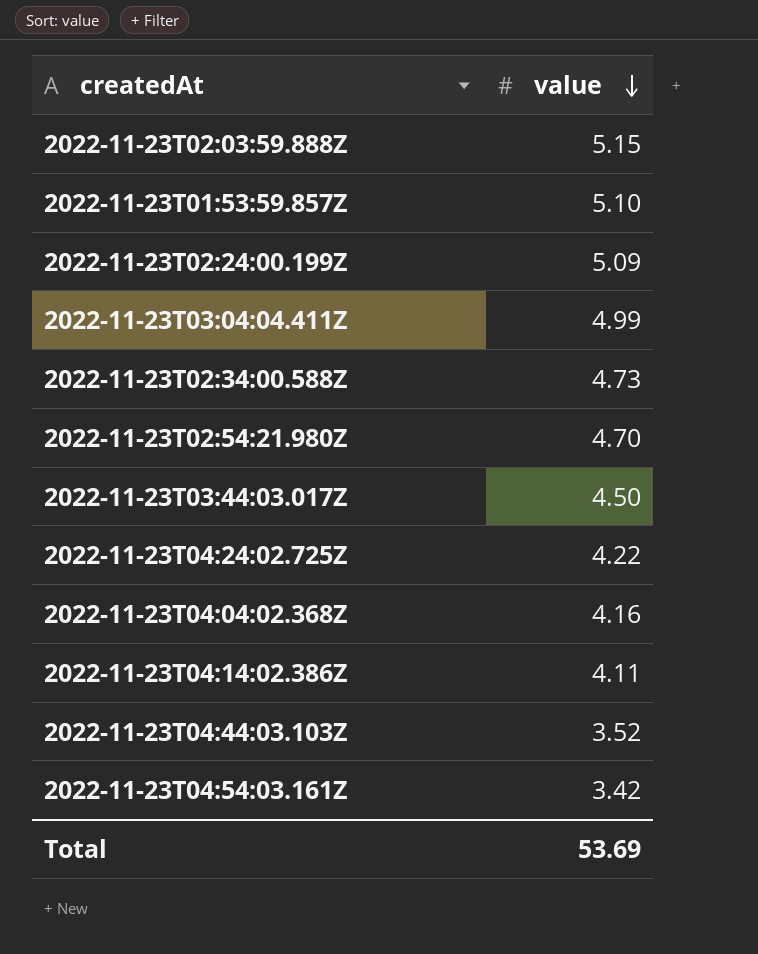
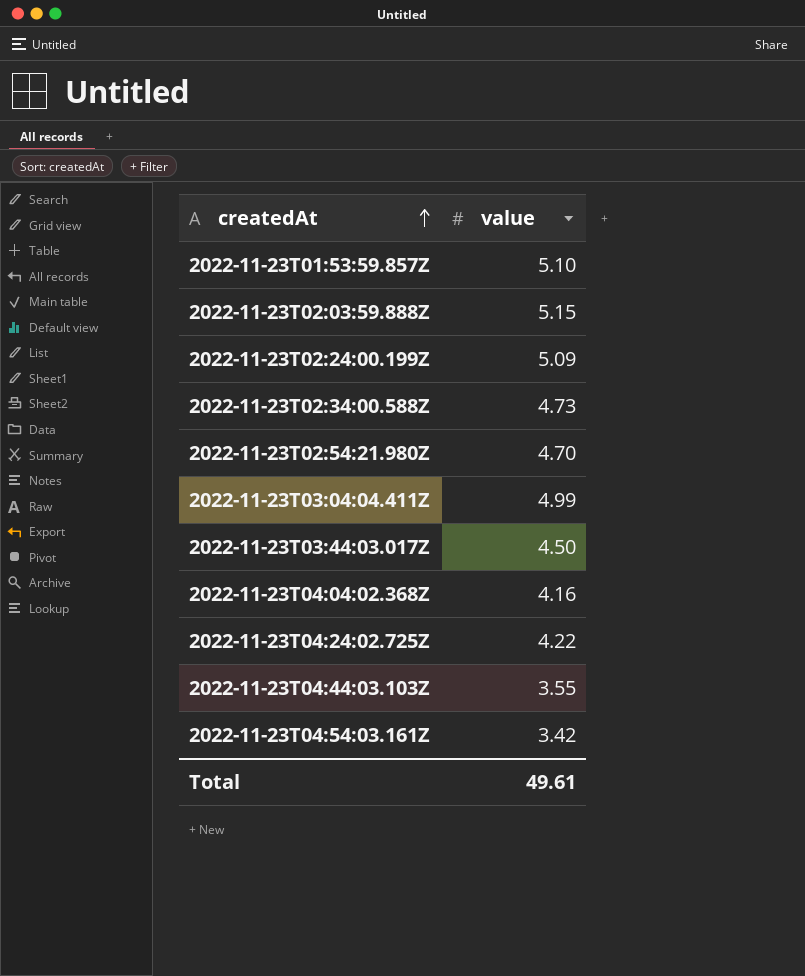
row order: value descending -> createdAt ascending
row 2022-11-23T04:14:02.386Z: 4.11 -> none
2022-11-23T04:44:03.103Z | value: 3.52 -> 3.55
Total | value: 53.69 -> 49.61

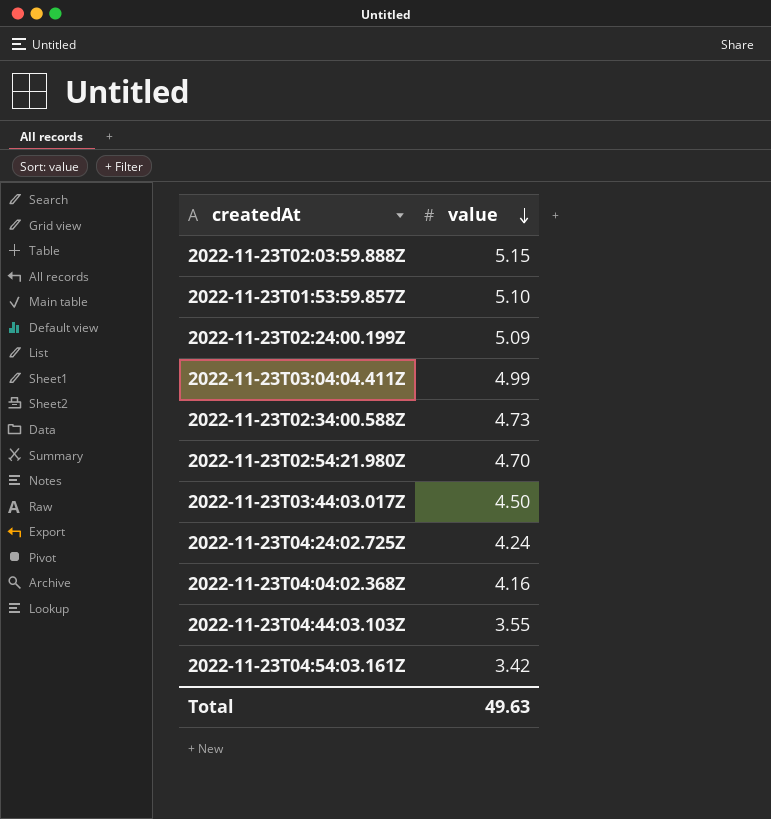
row order: createdAt ascending -> value descending
2022-11-23T04:24:02.725Z | value: 4.22 -> 4.24
Total | value: 49.61 -> 49.63

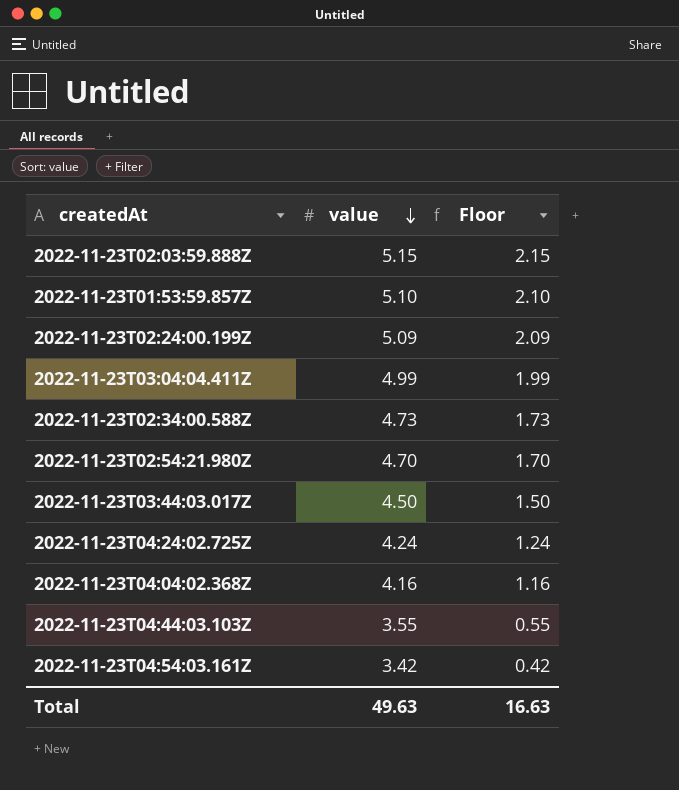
column Floor | formula: none -> [value] - 3

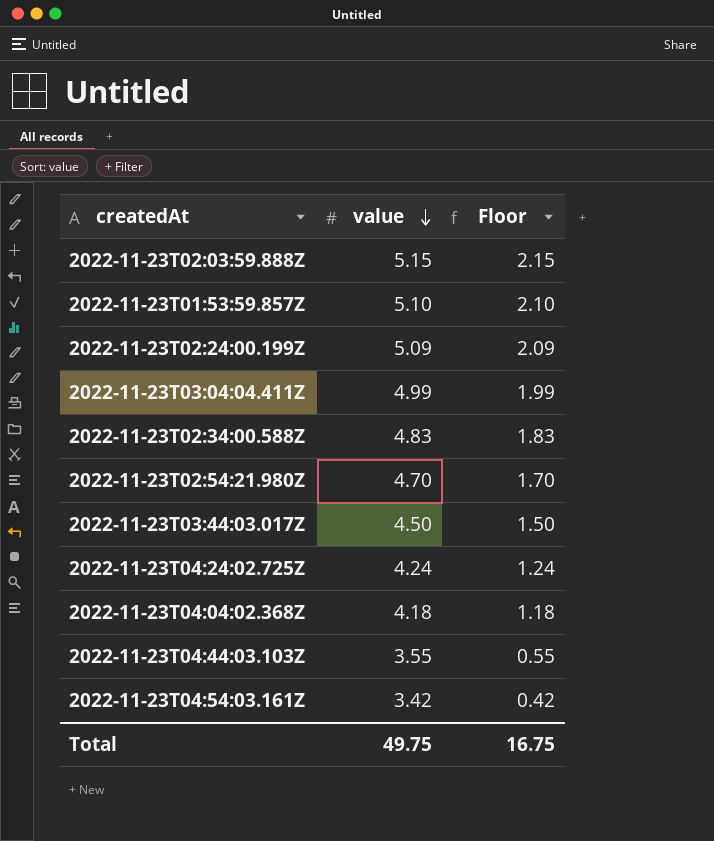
2022-11-23T02:34:00.588Z | value: 4.73 -> 4.83
2022-11-23T02:34:00.588Z | Floor: 1.73 -> 1.83
2022-11-23T04:04:02.368Z | value: 4.16 -> 4.18
2022-11-23T04:04:02.368Z | Floor: 1.16 -> 1.18
Total | value: 49.63 -> 49.75
Total | Floor: 16.63 -> 16.75

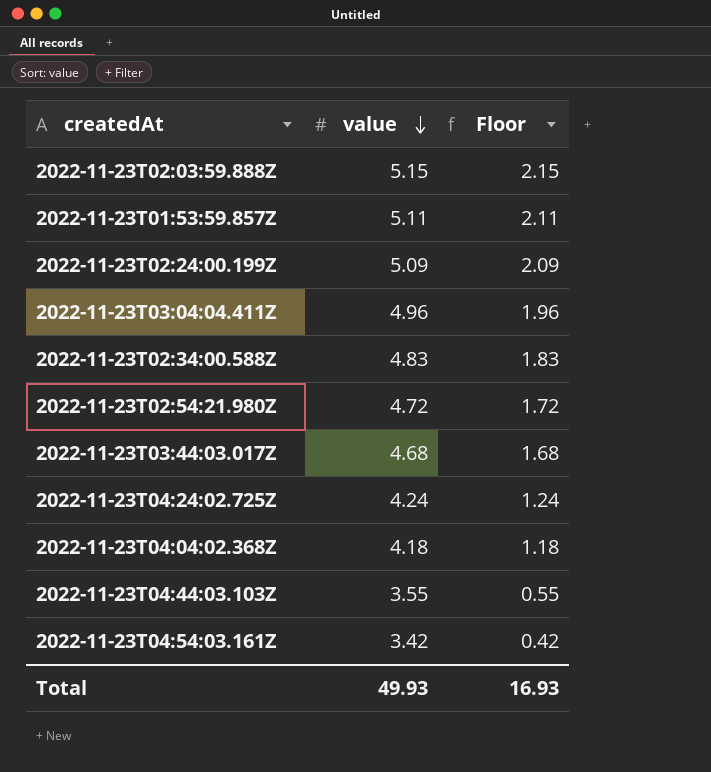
2022-11-23T01:53:59.857Z | value: 5.10 -> 5.11
2022-11-23T01:53:59.857Z | Floor: 2.10 -> 2.11
2022-11-23T03:04:04.411Z | value: 4.99 -> 4.96
2022-11-23T03:04:04.411Z | Floor: 1.99 -> 1.96
2022-11-23T02:54:21.980Z | value: 4.70 -> 4.72
2022-11-23T02:54:21.980Z | Floor: 1.70 -> 1.72
2022-11-23T03:44:03.017Z | value: 4.50 -> 4.68
2022-11-23T03:44:03.017Z | Floor: 1.50 -> 1.68
Total | value: 49.75 -> 49.93
Total | Floor: 16.75 -> 16.93

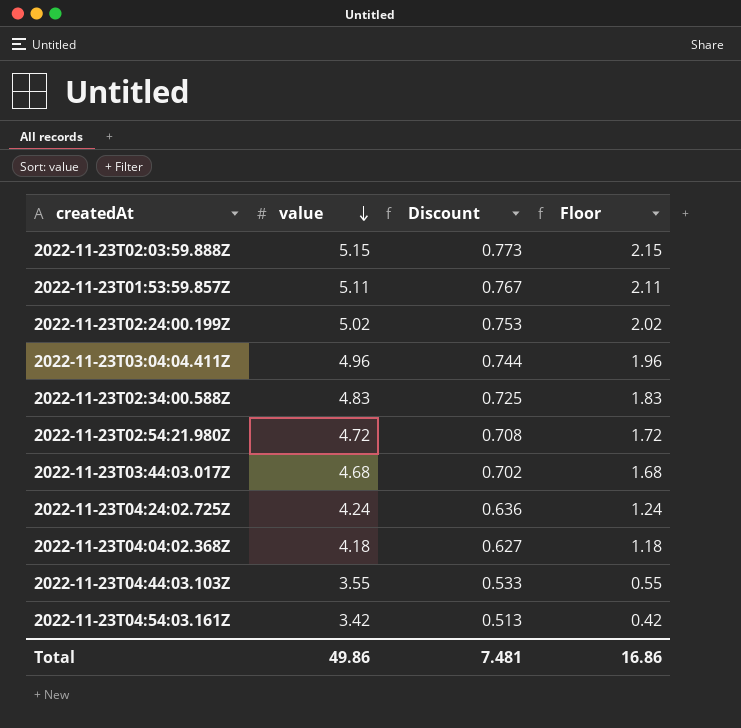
column Discount | formula: none -> [value] * 0.15
2022-11-23T02:24:00.199Z | value: 5.09 -> 5.02
2022-11-23T02:24:00.199Z | Floor: 2.09 -> 2.02
Total | value: 49.93 -> 49.86
Total | Floor: 16.93 -> 16.86

